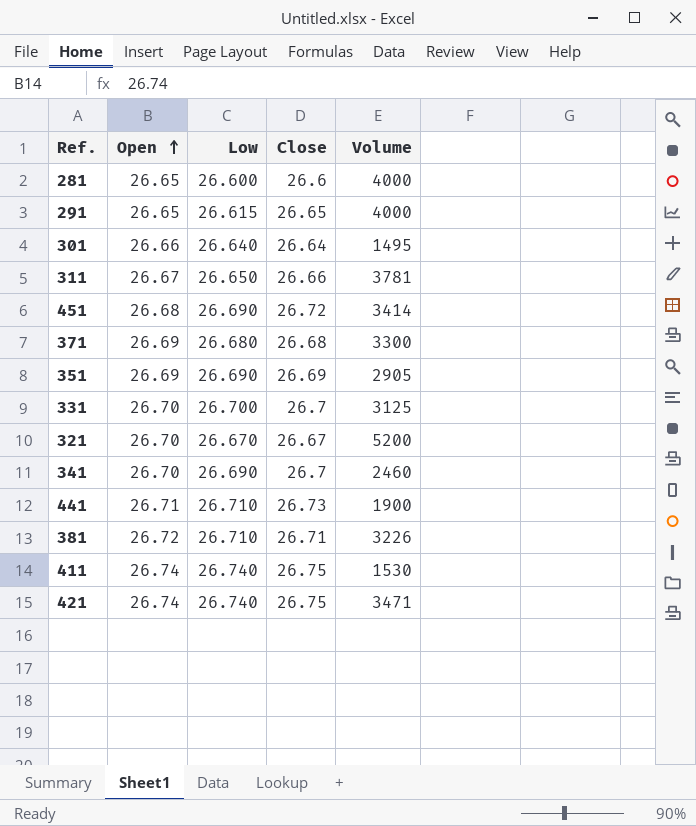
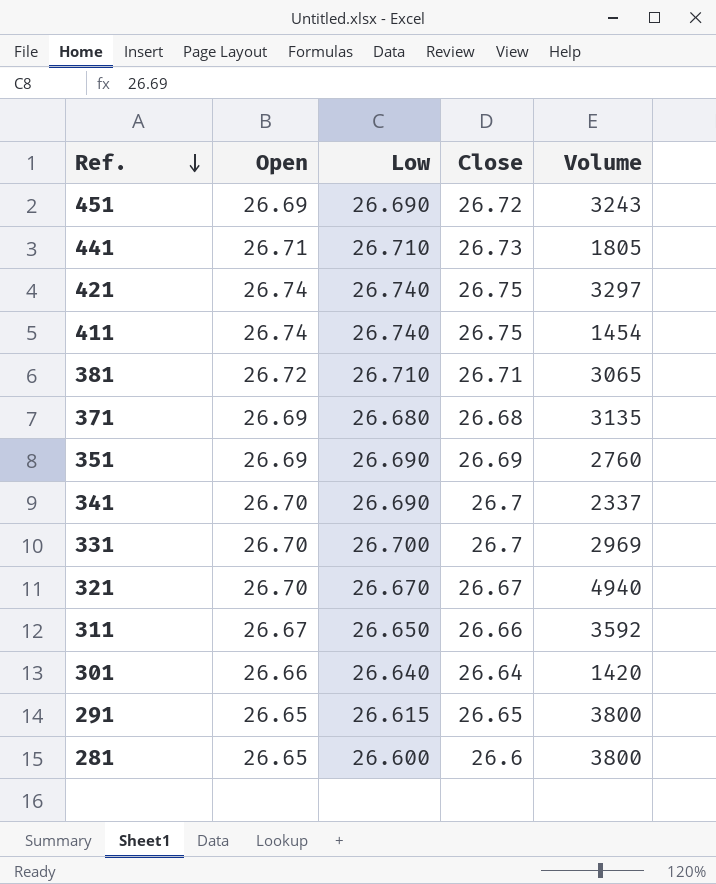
row order: Open ascending -> Ref. descending
451 | Open: 26.68 -> 26.69
451 | Volume: 3414 -> 3243
441 | Volume: 1900 -> 1805
421 | Volume: 3471 -> 3297
411 | Volume: 1530 -> 1454
381 | Volume: 3226 -> 3065
371 | Volume: 3300 -> 3135
351 | Volume: 2905 -> 2760
341 | Volume: 2460 -> 2337
331 | Volume: 3125 -> 2969
321 | Volume: 5200 -> 4940
311 | Volume: 3781 -> 3592
301 | Volume: 1495 -> 1420
291 | Volume: 4000 -> 3800
281 | Volume: 4000 -> 3800

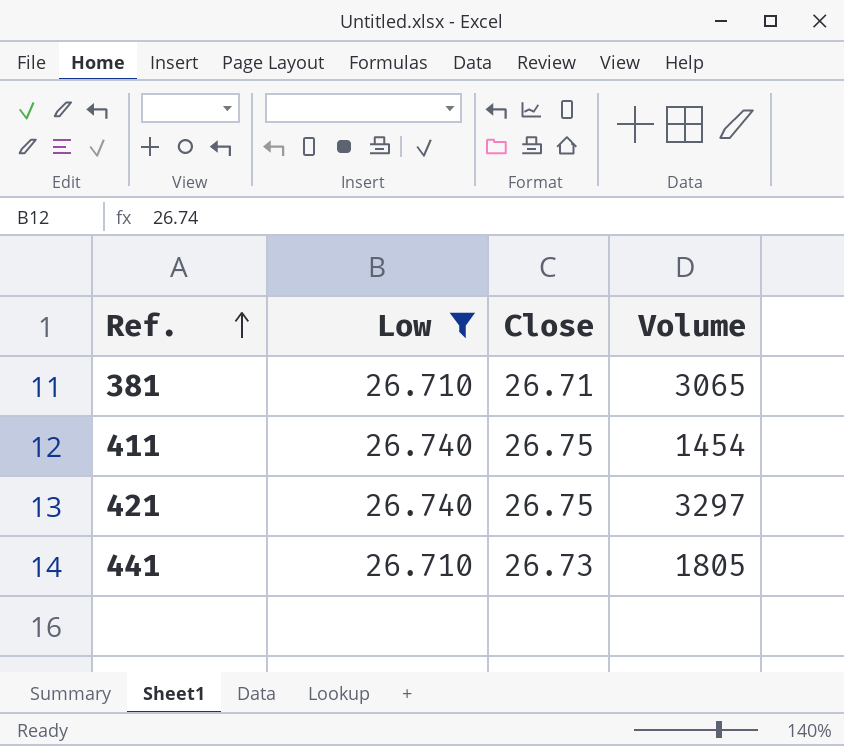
filter: none -> Low >= 26.710
row order: Ref. descending -> Ref. ascending
column Open | position: 2 -> none

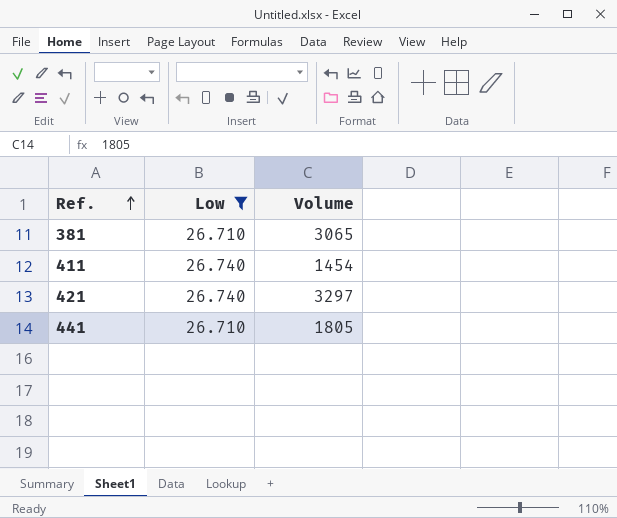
column Close | position: 3 -> none

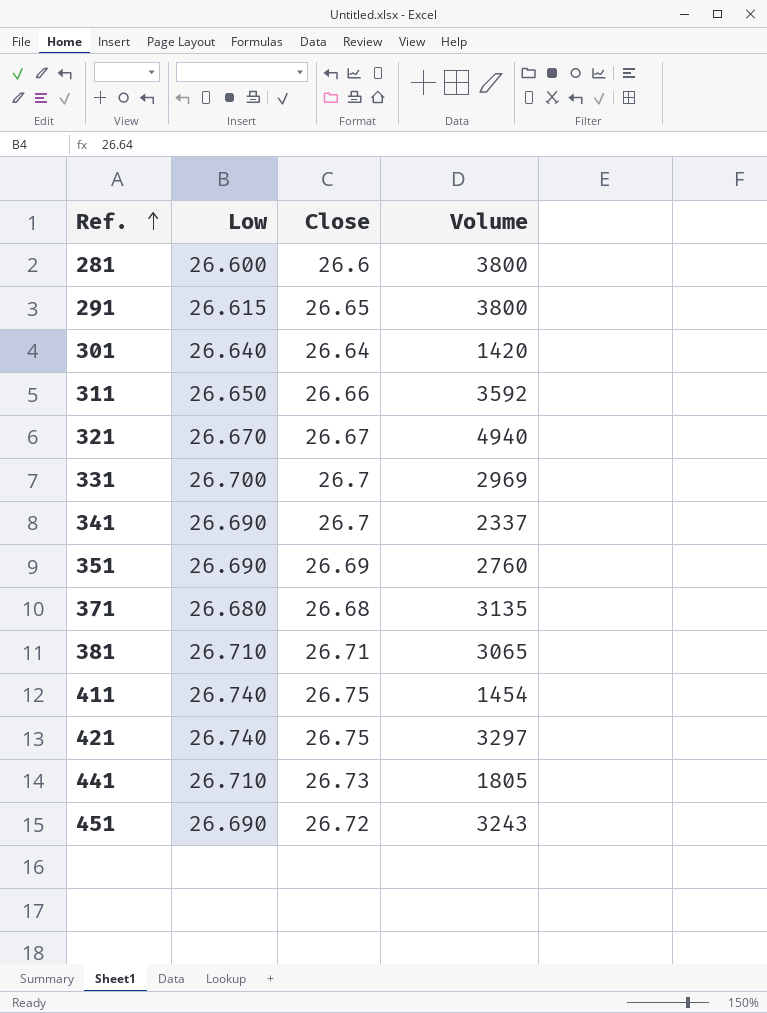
filter: Low >= 26.710 -> none
column Close | position: none -> 3

